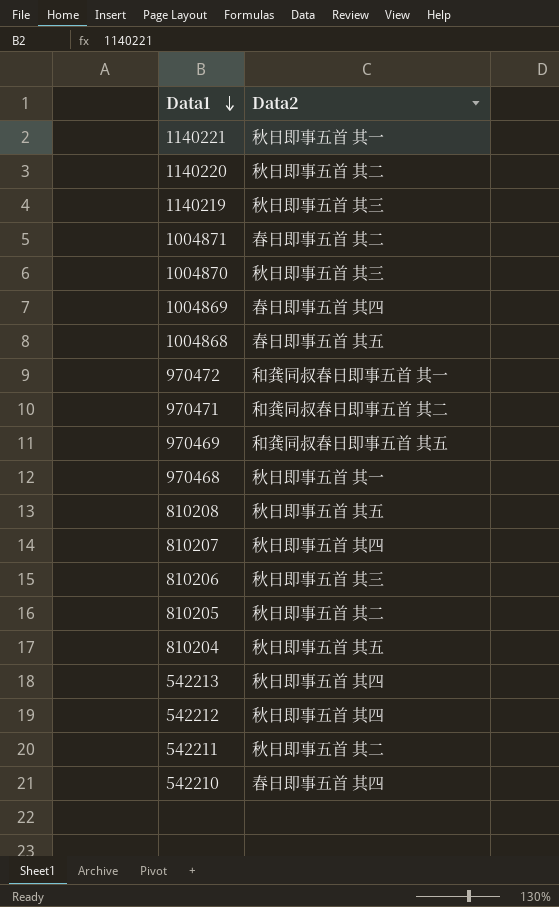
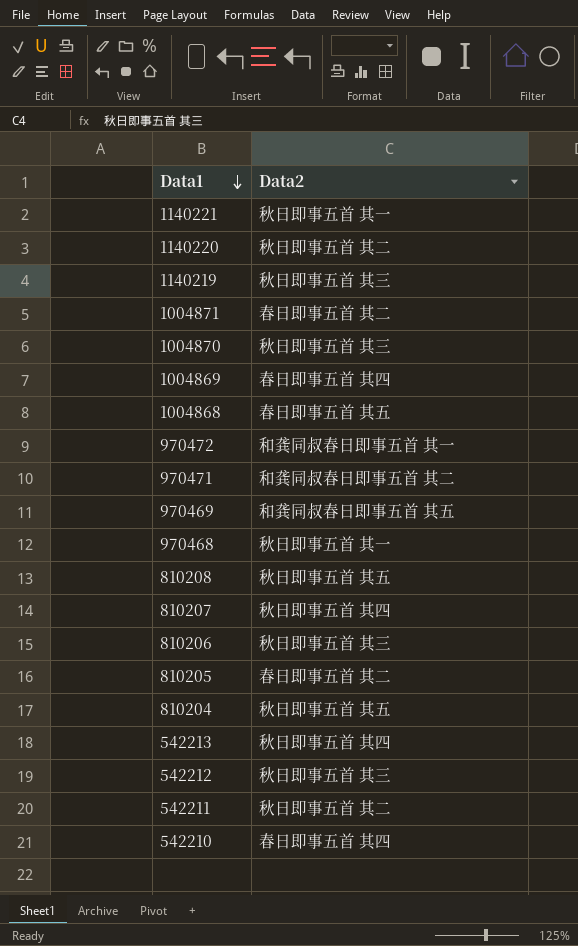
810205 | Data2: 秋日即事五首 其二 -> 春日即事五首 其二
542212 | Data2: 秋日即事五首 其四 -> 秋日即事五首 其三

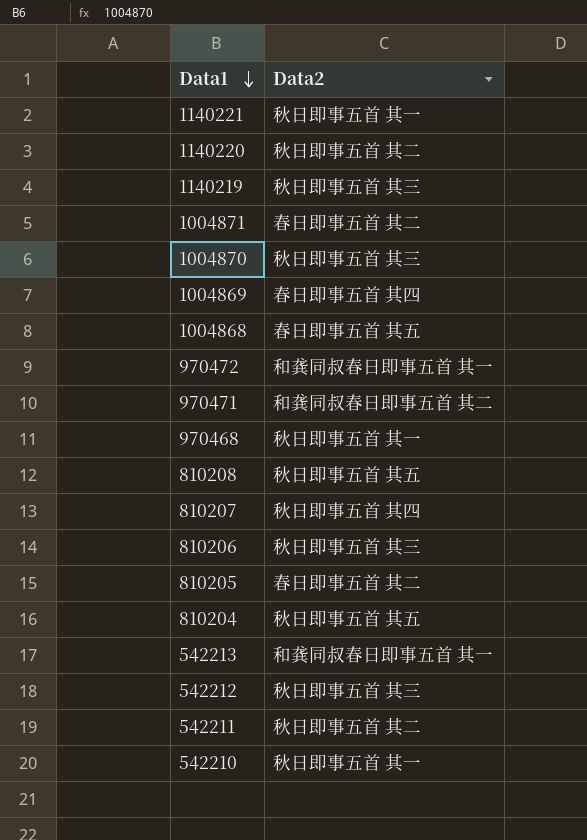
row 970469: 和龚同叔春日即事五首 其五 -> none
542213 | Data2: 秋日即事五首 其四 -> 和龚同叔春日即事五首 其一
542210 | Data2: 春日即事五首 其四 -> 秋日即事五首 其一

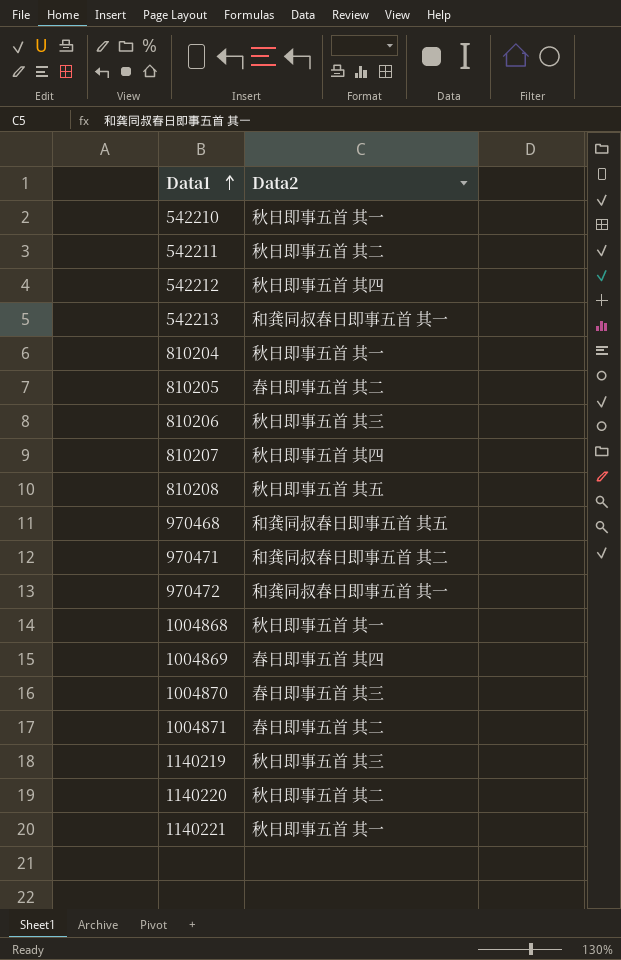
row order: Data1 descending -> Data1 ascending
542212 | Data2: 秋日即事五首 其三 -> 秋日即事五首 其四
810204 | Data2: 秋日即事五首 其五 -> 秋日即事五首 其一
970468 | Data2: 秋日即事五首 其一 -> 和龚同叔春日即事五首 其五
1004868 | Data2: 春日即事五首 其五 -> 秋日即事五首 其一
1004870 | Data2: 秋日即事五首 其三 -> 春日即事五首 其三

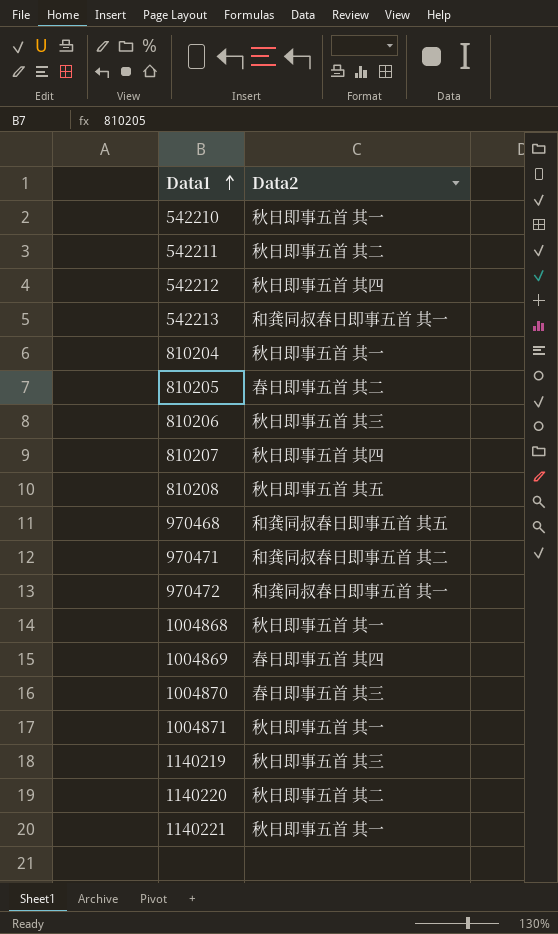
1004871 | Data2: 春日即事五首 其二 -> 秋日即事五首 其一

